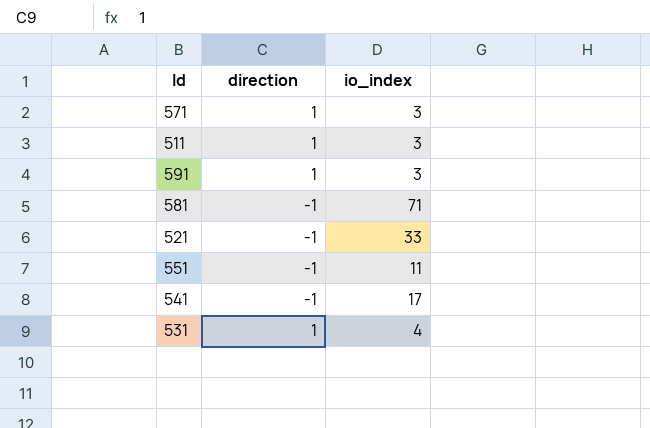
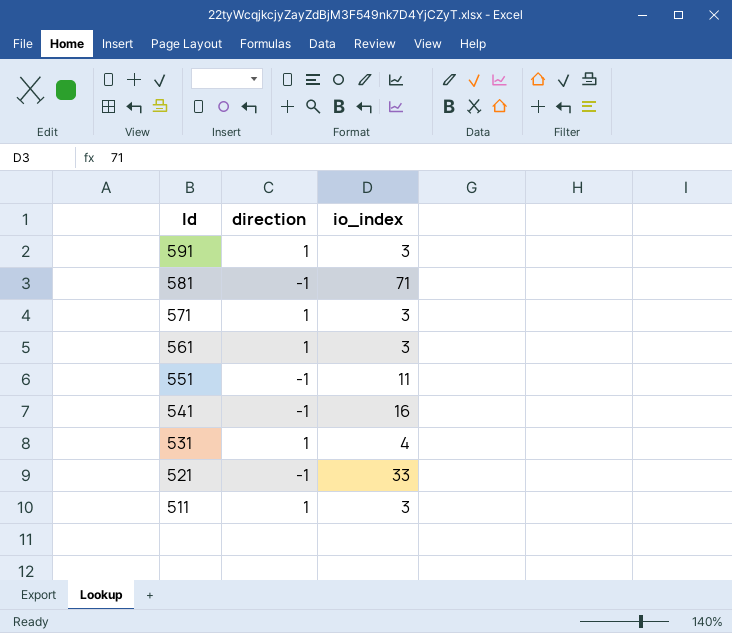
row order: none -> Id descending
row 561: none -> 1 | 3
541 | io_index: 17 -> 16

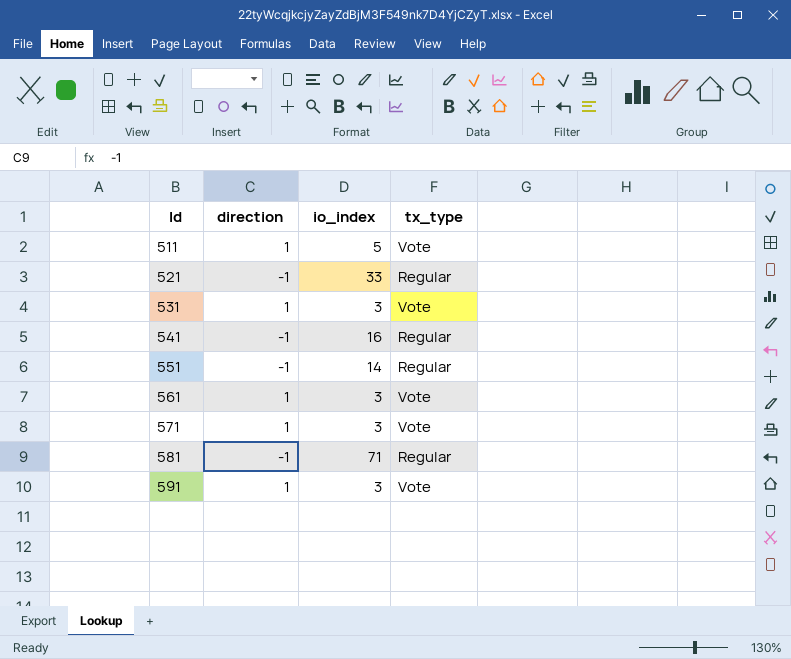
row order: Id descending -> Id ascending
column tx_type | position: none -> 4
511 | io_index: 3 -> 5
531 | io_index: 4 -> 3
551 | io_index: 11 -> 14

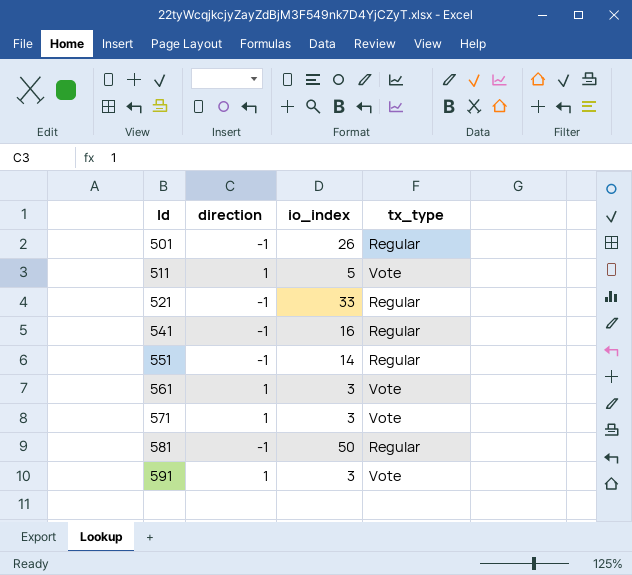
row 531: 1 | 3 | Vote -> none
row 501: none -> -1 | 26 | Regular
581 | io_index: 71 -> 50

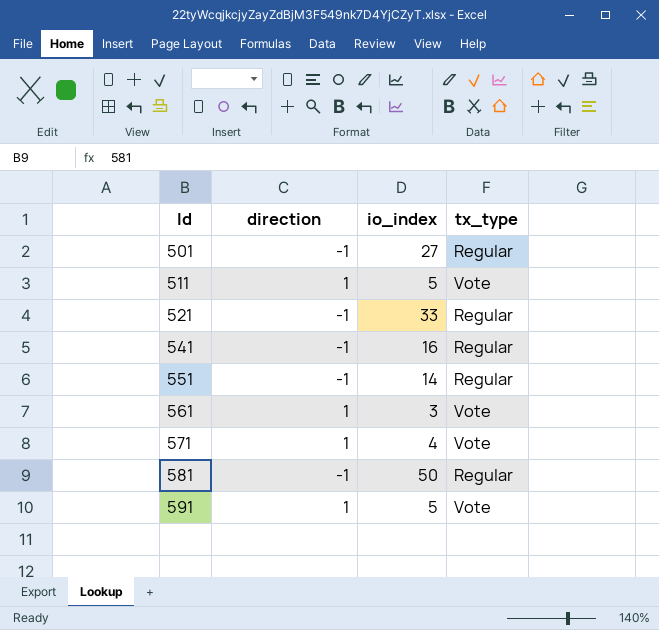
501 | io_index: 26 -> 27
571 | io_index: 3 -> 4
591 | io_index: 3 -> 5

